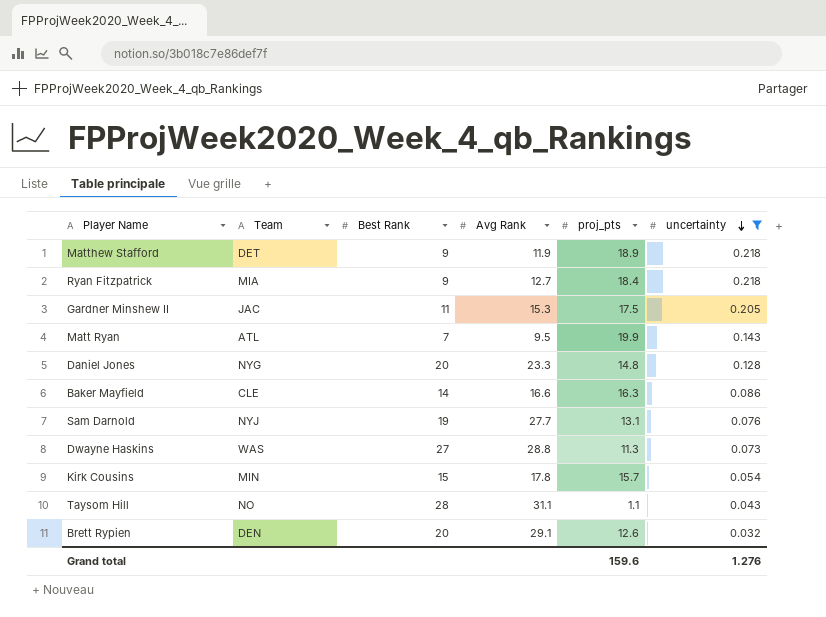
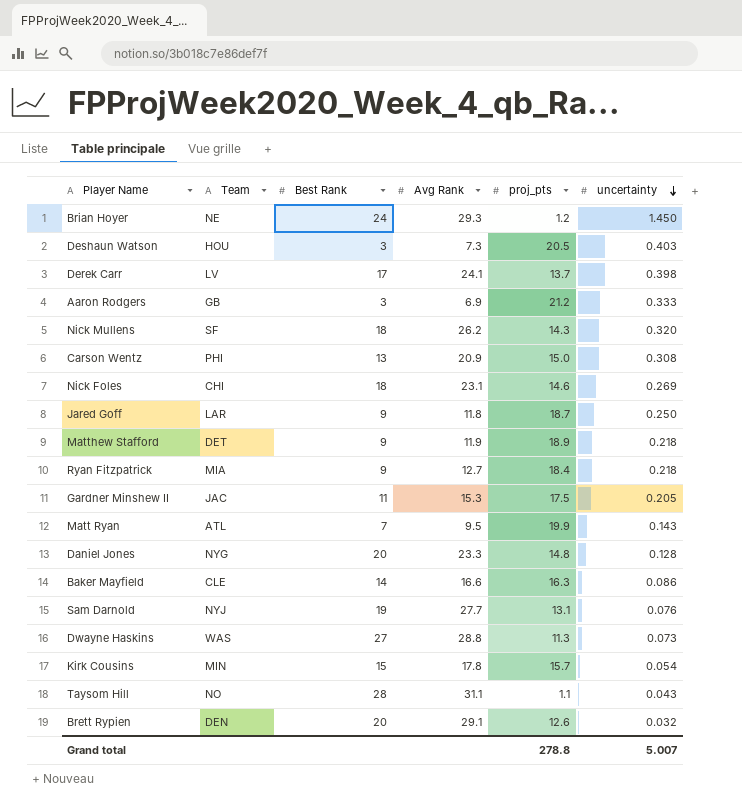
filter: uncertainty <= 0.218 -> none
Grand total | proj_pts: 159.6 -> 278.8
Grand total | uncertainty: 1.276 -> 5.007

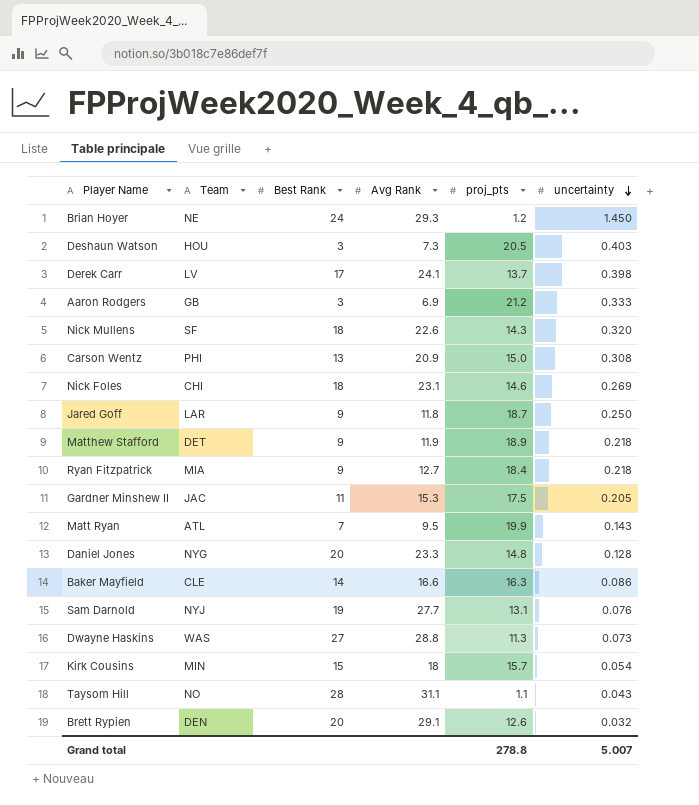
Nick Mullens | Avg Rank: 26.2 -> 22.6
Kirk Cousins | Avg Rank: 17.8 -> 18

